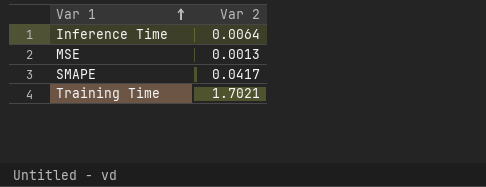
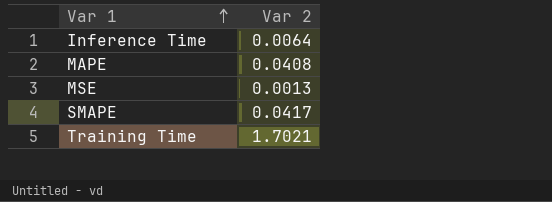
row MAPE: none -> 0.0408

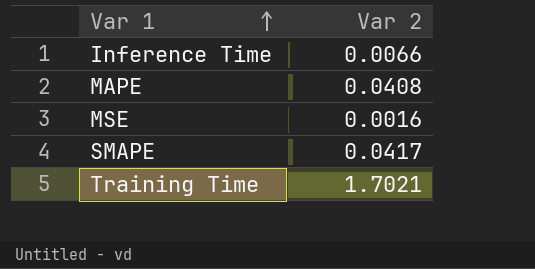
Inference Time | Var 2: 0.0064 -> 0.0066
MSE | Var 2: 0.0013 -> 0.0016

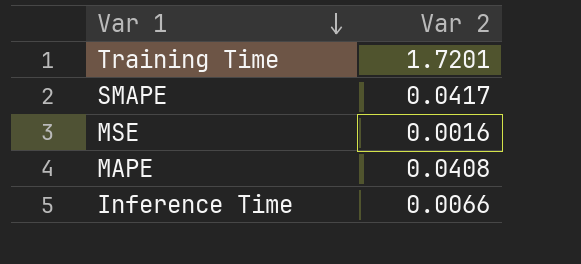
row order: Var 1 ascending -> Var 1 descending
Training Time | Var 2: 1.7021 -> 1.7201

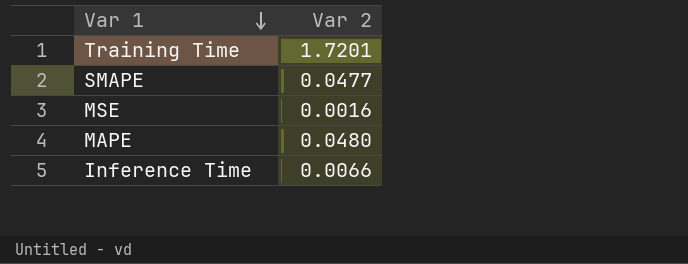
SMAPE | Var 2: 0.0417 -> 0.0477
MAPE | Var 2: 0.0408 -> 0.0480

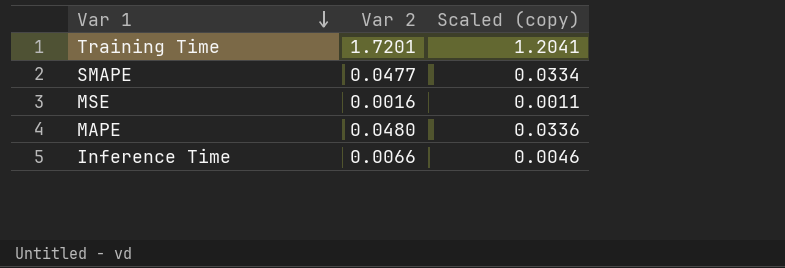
column Scaled (copy) | formula: none -> [Var 2] * 0.7

